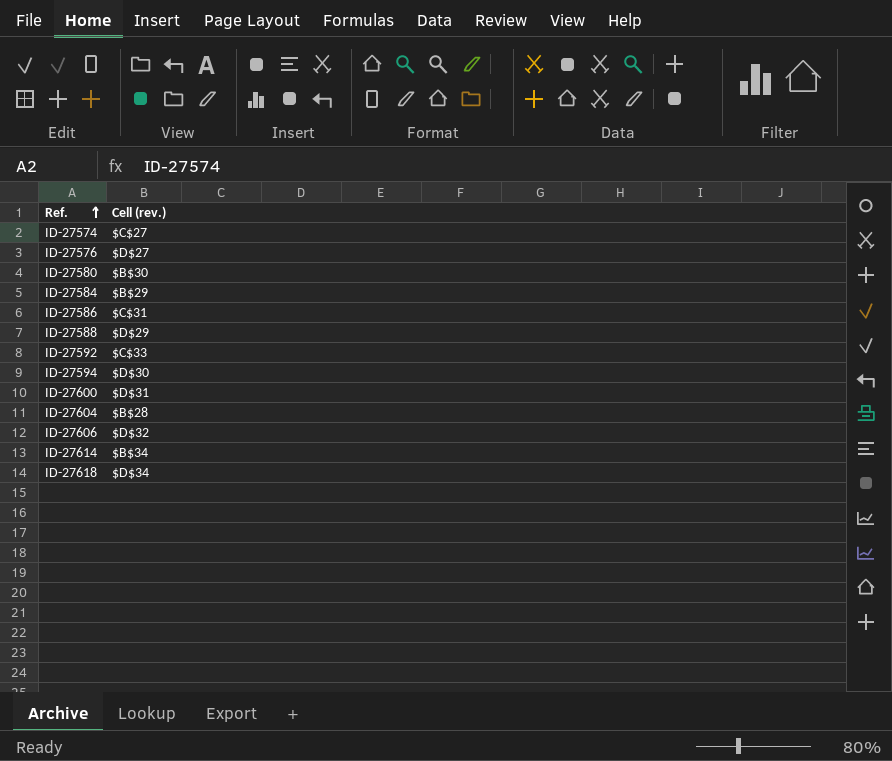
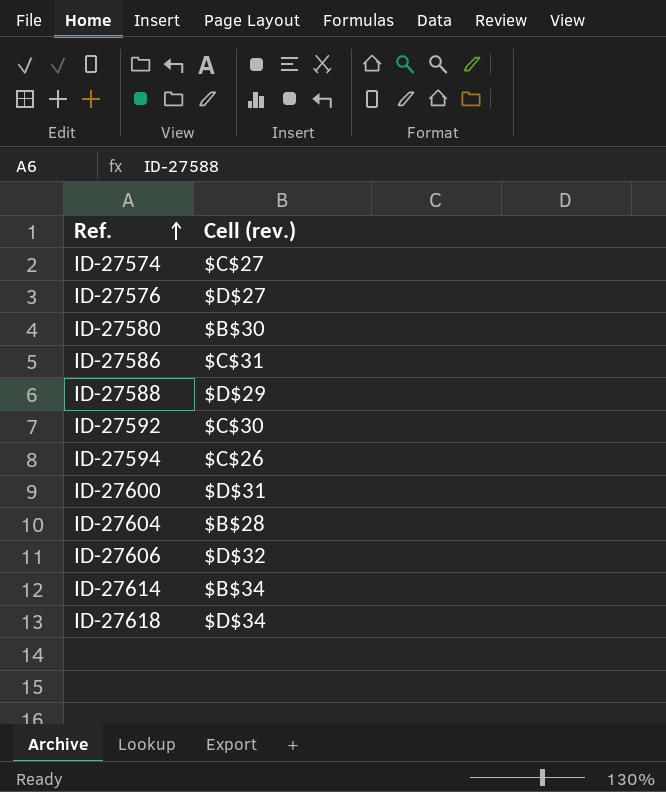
row ID-27584: $B$29 -> none
ID-27592 | Cell (rev.): $C$33 -> $C$30
ID-27594 | Cell (rev.): $D$30 -> $C$26

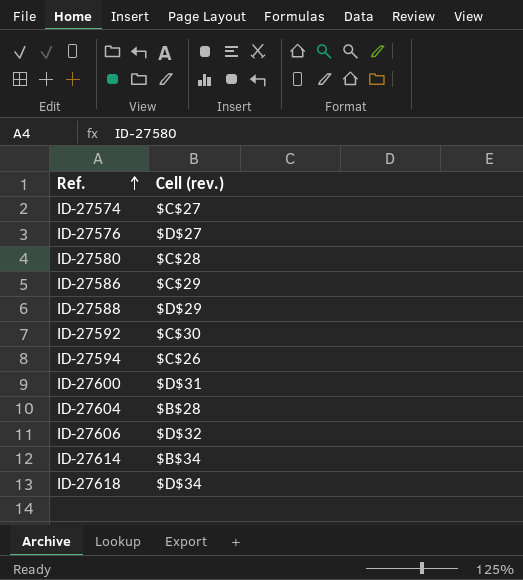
ID-27580 | Cell (rev.): $B$30 -> $C$28
ID-27586 | Cell (rev.): $C$31 -> $C$29

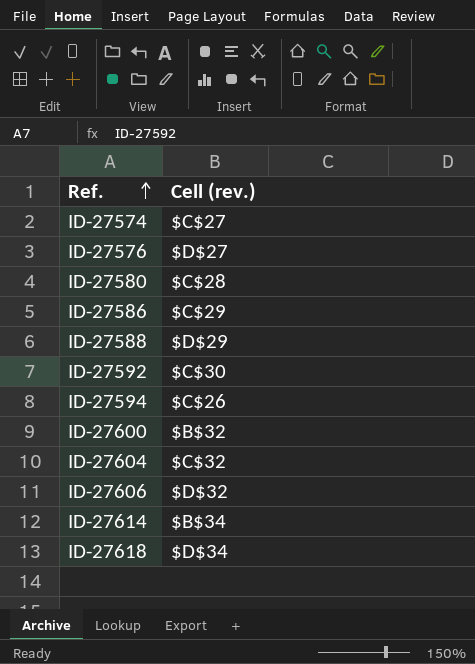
ID-27600 | Cell (rev.): $D$31 -> $B$32
ID-27604 | Cell (rev.): $B$28 -> $C$32

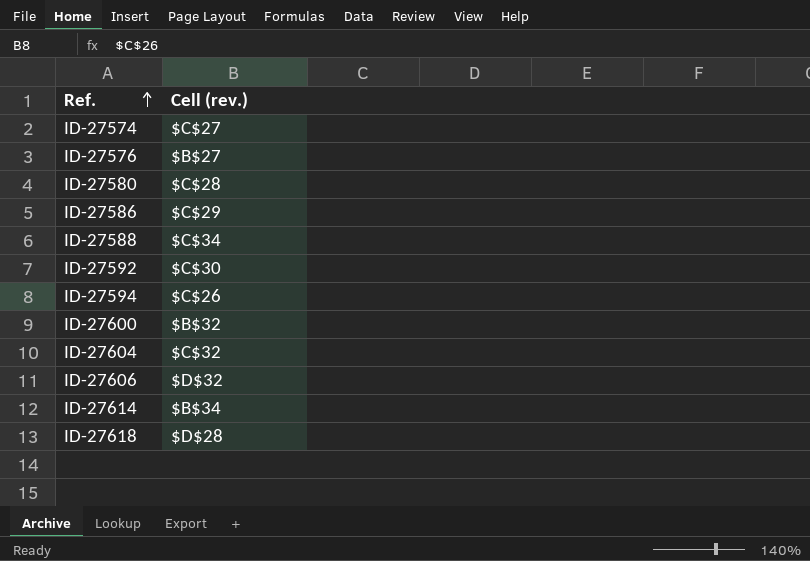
ID-27576 | Cell (rev.): $D$27 -> $B$27
ID-27588 | Cell (rev.): $D$29 -> $C$34
ID-27618 | Cell (rev.): $D$34 -> $D$28

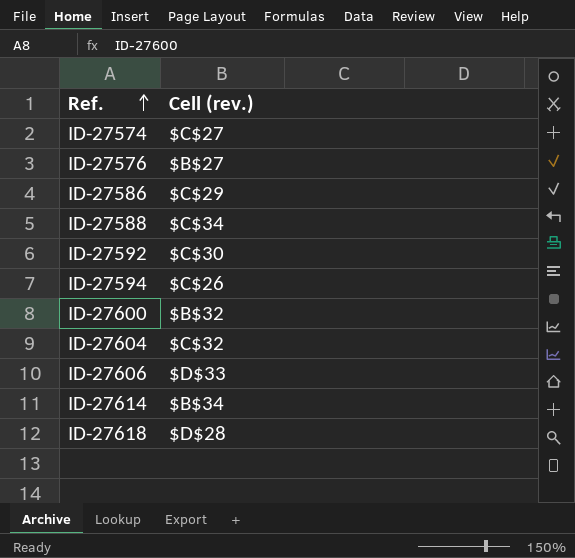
row ID-27580: $C$28 -> none
ID-27606 | Cell (rev.): $D$32 -> $D$33

